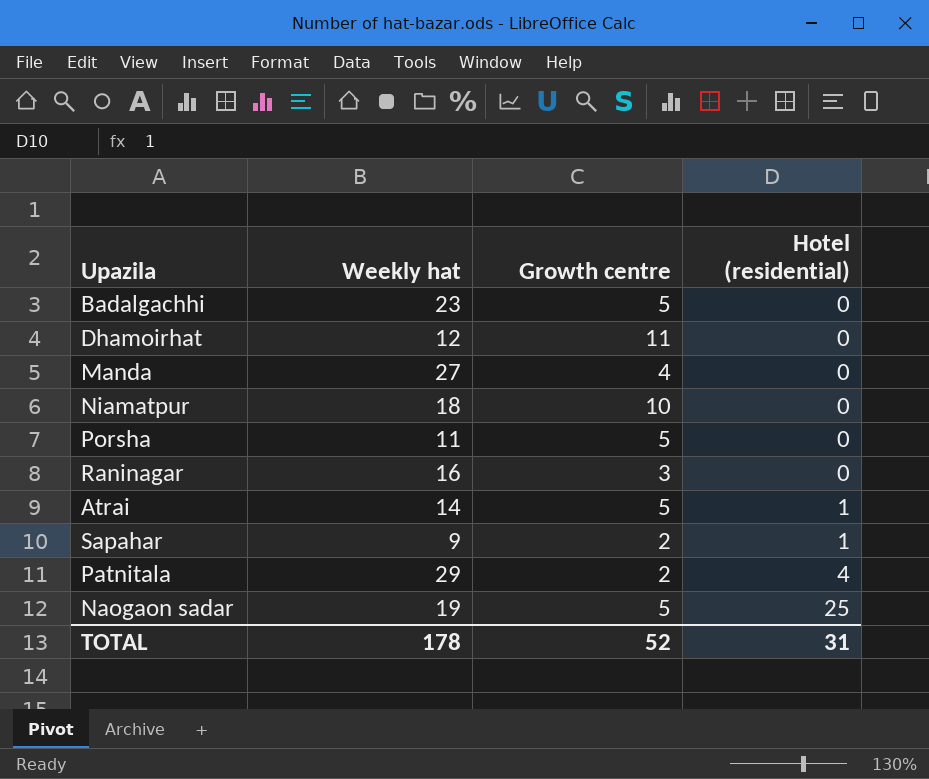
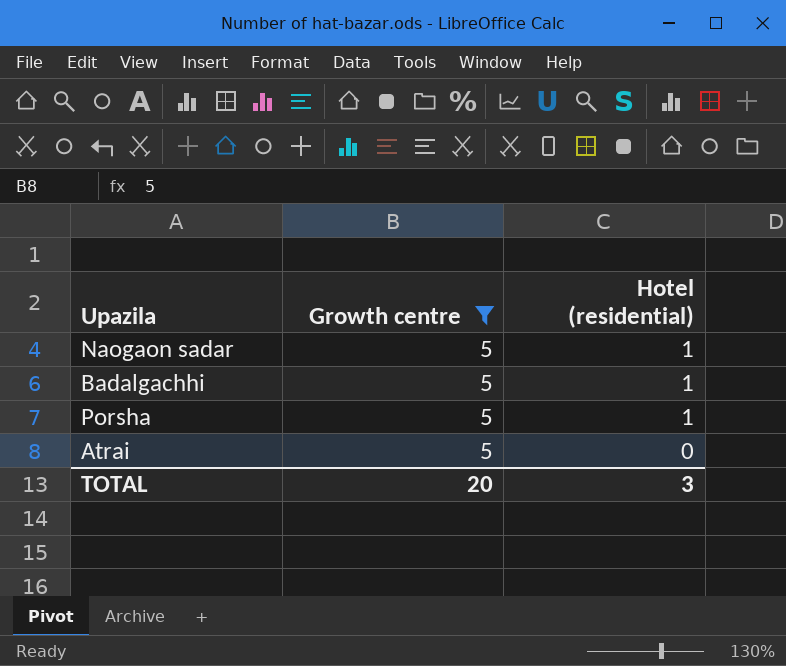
filter: none -> Growth centre = 5
row order: Hotel (residential) ascending -> Hotel (residential) descending
column Weekly hat | position: 2 -> none
Naogaon sadar | Hotel (residential): 25 -> 1
Badalgachhi | Hotel (residential): 0 -> 1
Porsha | Hotel (residential): 0 -> 1
Atrai | Hotel (residential): 1 -> 0
TOTAL | Growth centre: 52 -> 20
TOTAL | Hotel (residential): 31 -> 3

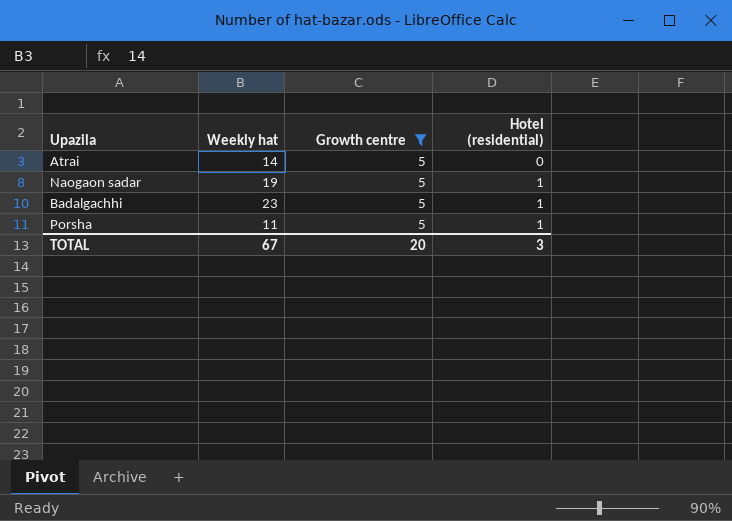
row order: Hotel (residential) descending -> Hotel (residential) ascending
column Weekly hat | position: none -> 2

